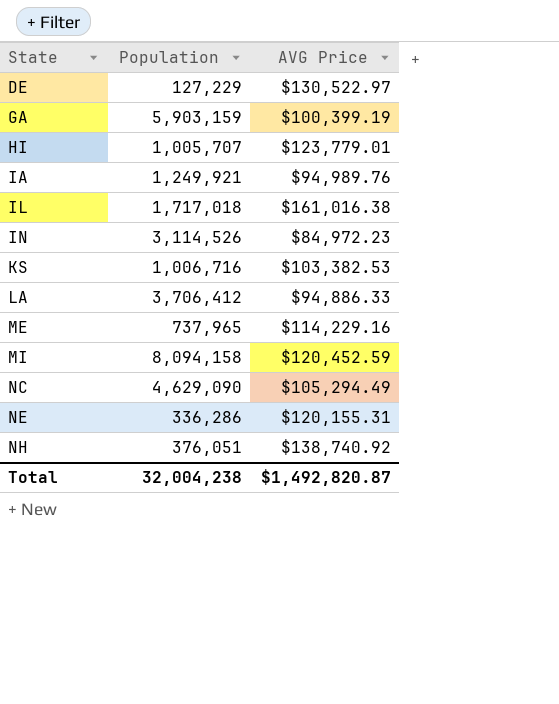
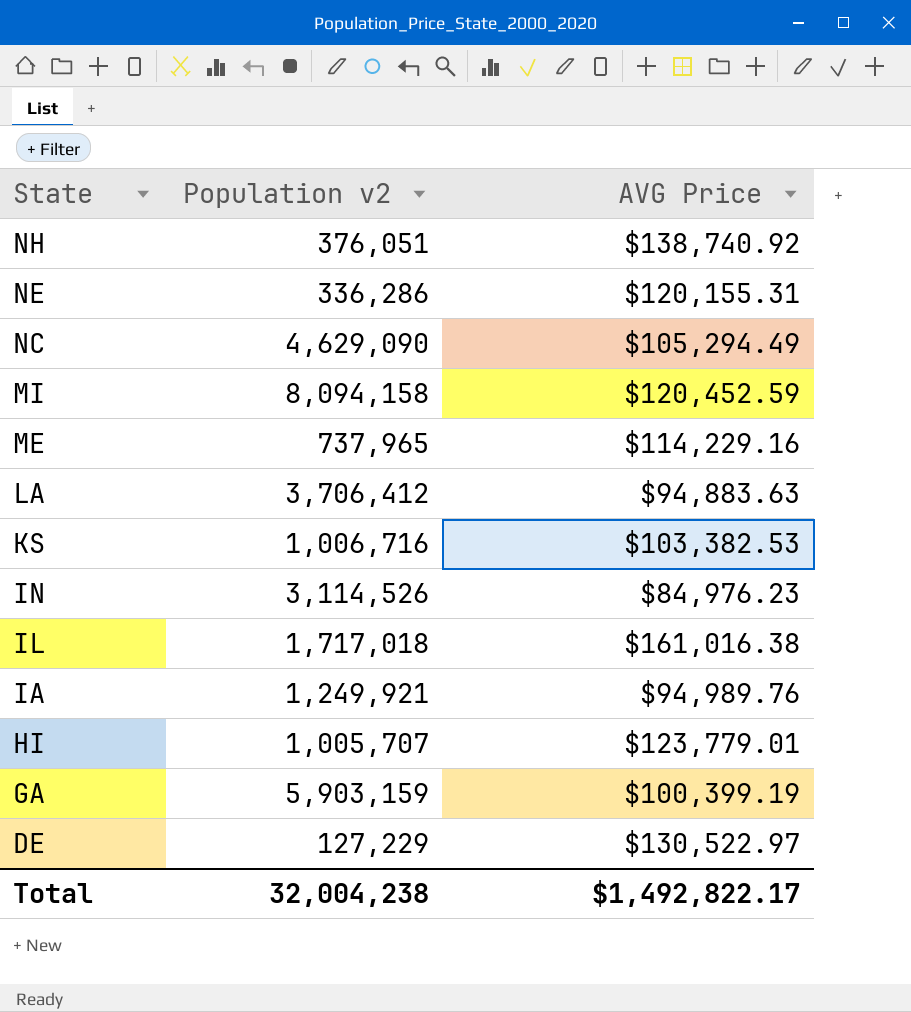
row order: State ascending -> State descending
column name: Population -> Population v2
LA | AVG Price: $94,886.33 -> $94,883.63
IN | AVG Price: $84,972.23 -> $84,976.23
Total | AVG Price: $1,492,820.87 -> $1,492,822.17

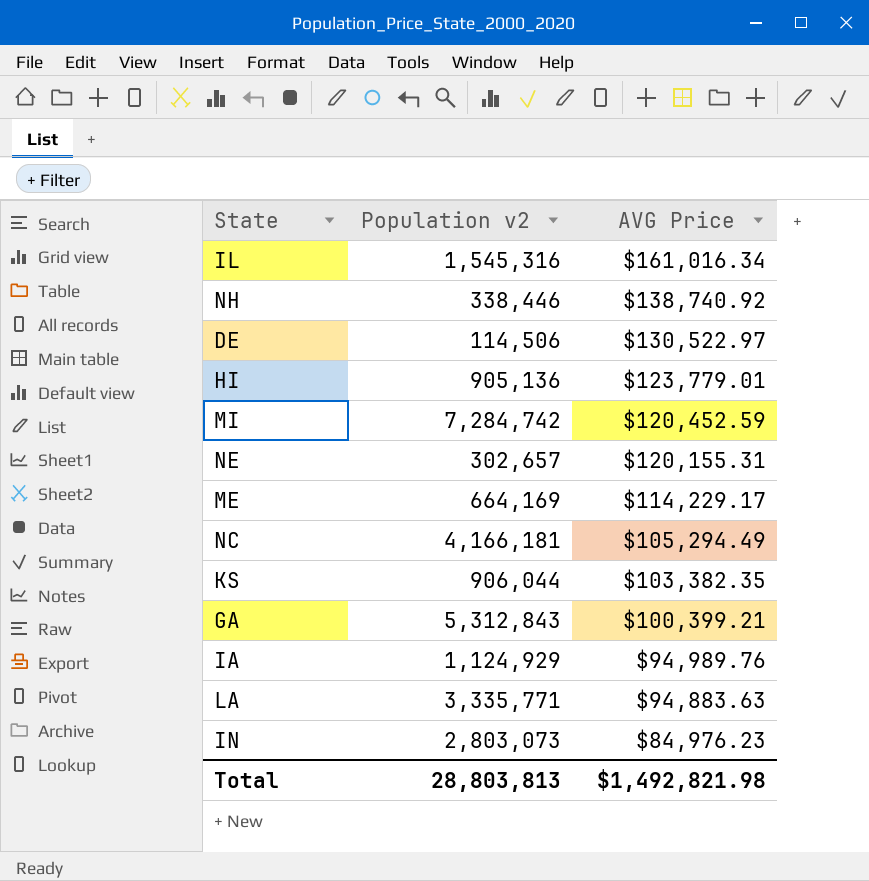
row order: State descending -> AVG Price descending
IL | Population v2: 1,717,018 -> 1,545,316
IL | AVG Price: $161,016.38 -> $161,016.34
NH | Population v2: 376,051 -> 338,446
DE | Population v2: 127,229 -> 114,506
HI | Population v2: 1,005,707 -> 905,136
MI | Population v2: 8,094,158 -> 7,284,742
NE | Population v2: 336,286 -> 302,657
ME | Population v2: 737,965 -> 664,169
ME | AVG Price: $114,229.16 -> $114,229.17
NC | Population v2: 4,629,090 -> 4,166,181
KS | Population v2: 1,006,716 -> 906,044
KS | AVG Price: $103,382.53 -> $103,382.35
GA | Population v2: 5,903,159 -> 5,312,843
GA | AVG Price: $100,399.19 -> $100,399.21
IA | Population v2: 1,249,921 -> 1,124,929
LA | Population v2: 3,706,412 -> 3,335,771
IN | Population v2: 3,114,526 -> 2,803,073
Total | Population v2: 32,004,238 -> 28,803,813
Total | AVG Price: $1,492,822.17 -> $1,492,821.98

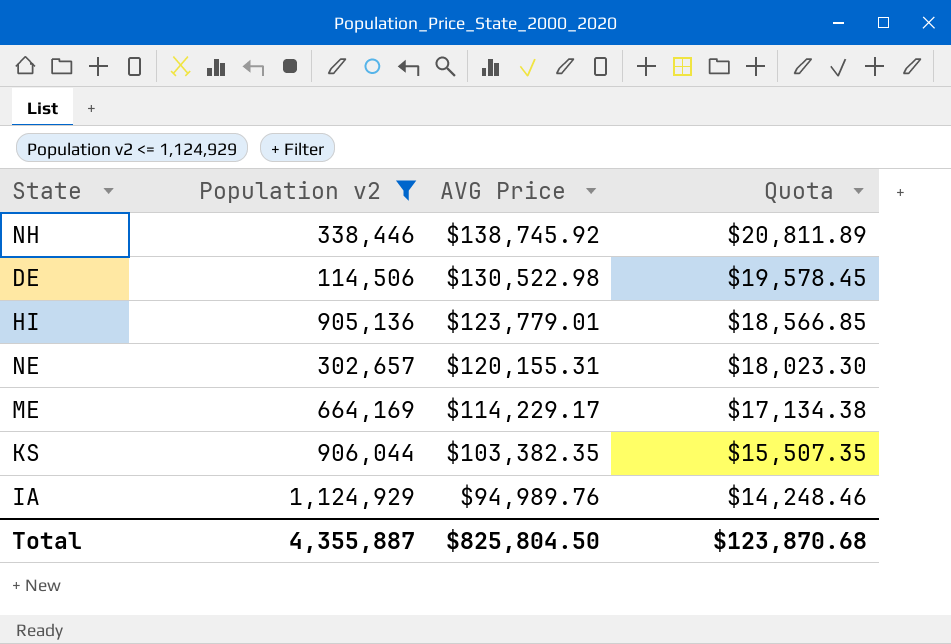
filter: none -> Population v2 <= 1,124,929
column Quota | formula: none -> [AVG Price] * 0.15
NH | AVG Price: $138,740.92 -> $138,745.92
DE | AVG Price: $130,522.97 -> $130,522.98
Total | Population v2: 28,803,813 -> 4,355,887
Total | AVG Price: $1,492,821.98 -> $825,804.50

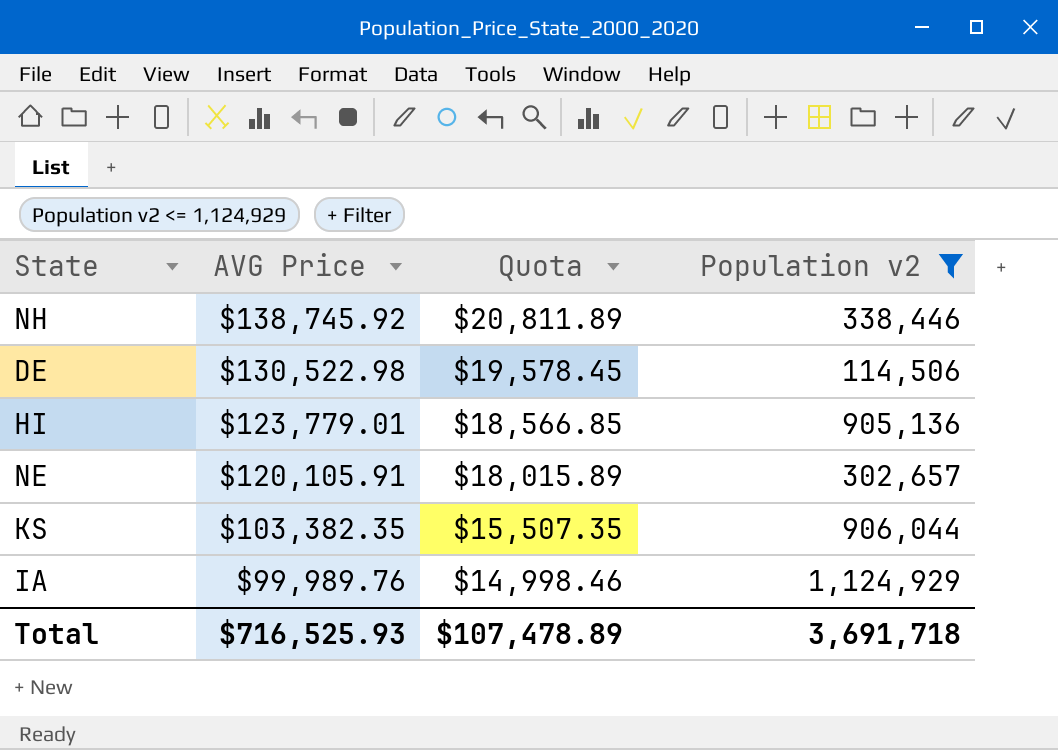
column Population v2 | position: 2 -> 4
row ME: 664,169 | $114,229.17 | $17,134.38 -> none
NE | AVG Price: $120,155.31 -> $120,105.91
NE | Quota: $18,023.30 -> $18,015.89
IA | AVG Price: $94,989.76 -> $99,989.76
IA | Quota: $14,248.46 -> $14,998.46
Total | AVG Price: $825,804.50 -> $716,525.93
Total | Quota: $123,870.68 -> $107,478.89
Total | Population v2: 4,355,887 -> 3,691,718

